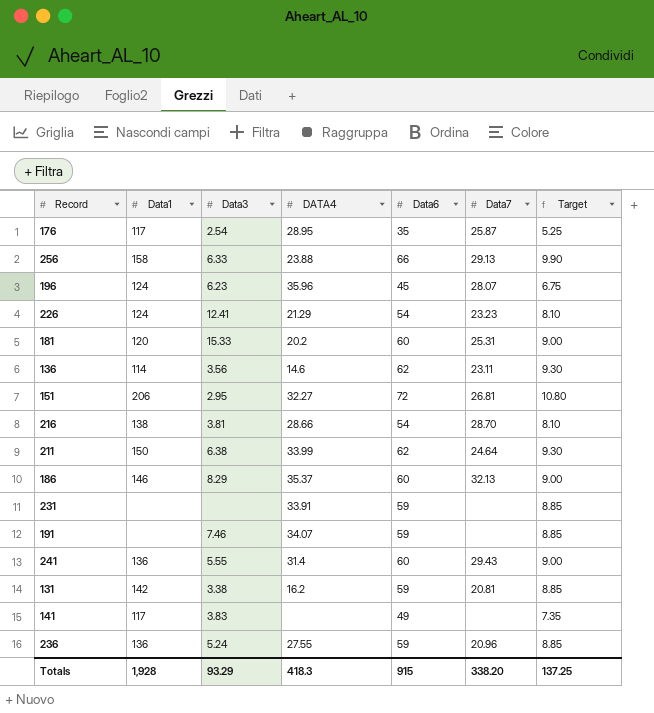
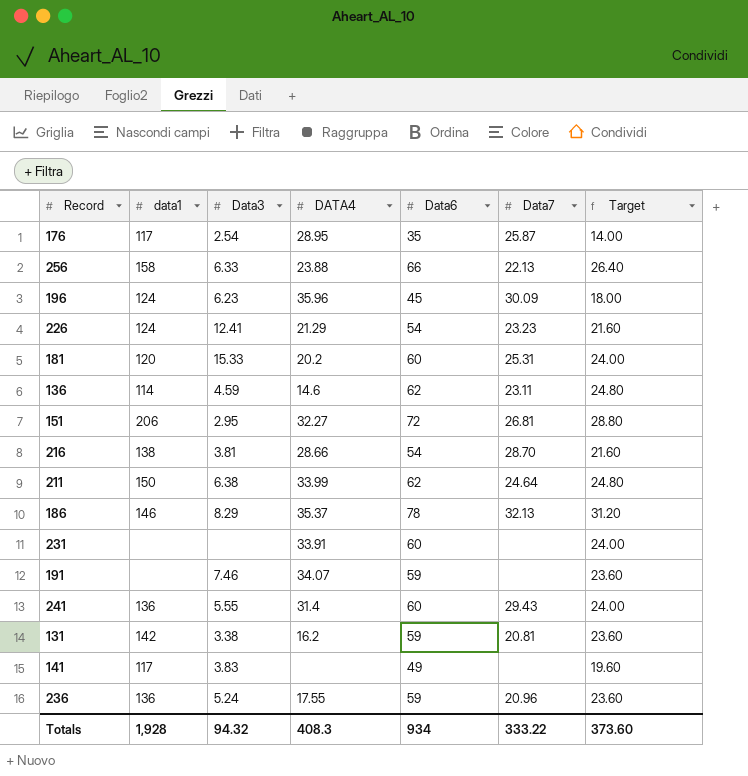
column name: Data1 -> data1
column Target | formula: [Data6] * 0.15 -> [Data6] * 0.4
256 | Data7: 29.13 -> 22.13
196 | Data7: 28.07 -> 30.09
136 | Data3: 3.56 -> 4.59
186 | Data6: 60 -> 78
231 | Data6: 59 -> 60
236 | DATA4: 27.55 -> 17.55
Totals | Data3: 93.29 -> 94.32
Totals | DATA4: 418.3 -> 408.3
Totals | Data6: 915 -> 934
Totals | Data7: 338.20 -> 333.22
Totals | Target: 137.25 -> 373.60

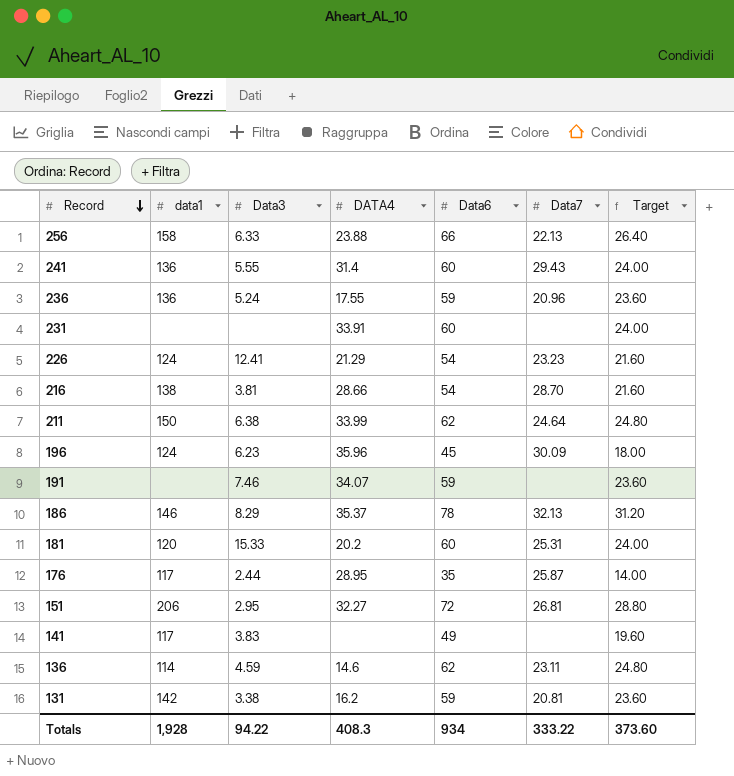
row order: none -> Record descending
176 | Data3: 2.54 -> 2.44
Totals | Data3: 94.32 -> 94.22

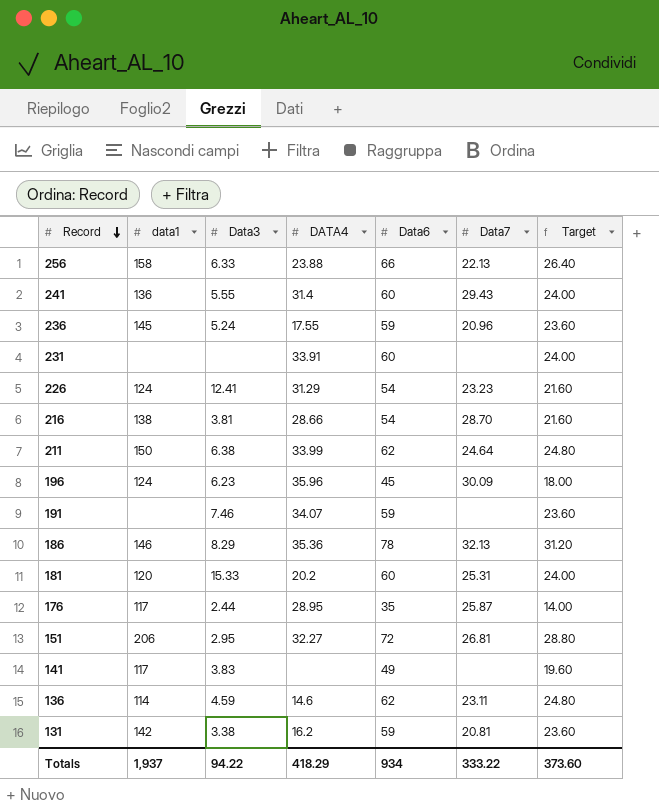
236 | data1: 136 -> 145
226 | DATA4: 21.29 -> 31.29
186 | DATA4: 35.37 -> 35.36
Totals | data1: 1,928 -> 1,937
Totals | DATA4: 408.3 -> 418.29

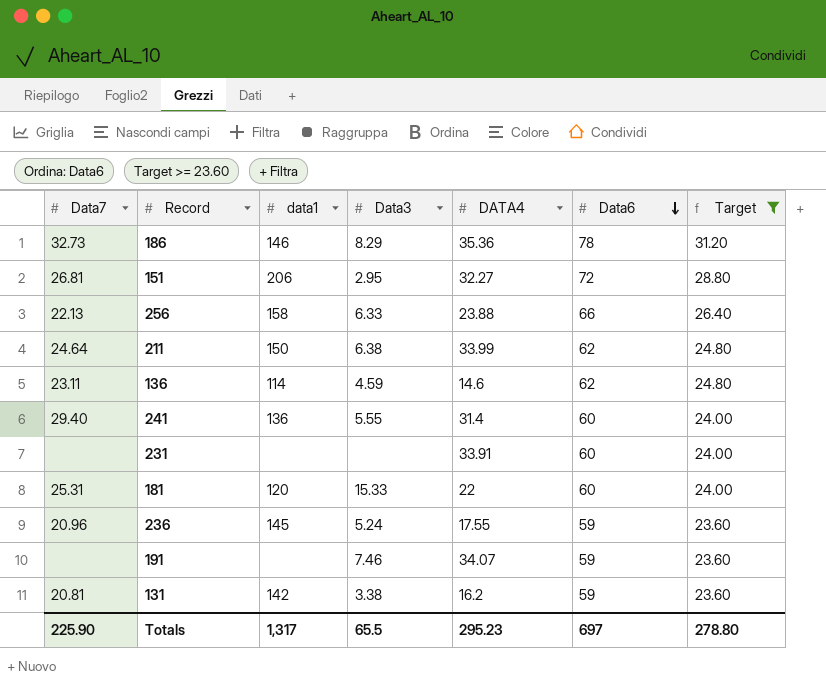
filter: none -> Target >= 23.60
row order: Record descending -> Data6 descending
column Data7 | position: 6 -> 1
186 | Data7: 32.13 -> 32.73
241 | Data7: 29.43 -> 29.40
181 | DATA4: 20.2 -> 22
Totals | Data7: 333.22 -> 225.90
Totals | data1: 1,937 -> 1,317
Totals | Data3: 94.22 -> 65.5
Totals | DATA4: 418.29 -> 295.23
Totals | Data6: 934 -> 697
Totals | Target: 373.60 -> 278.80

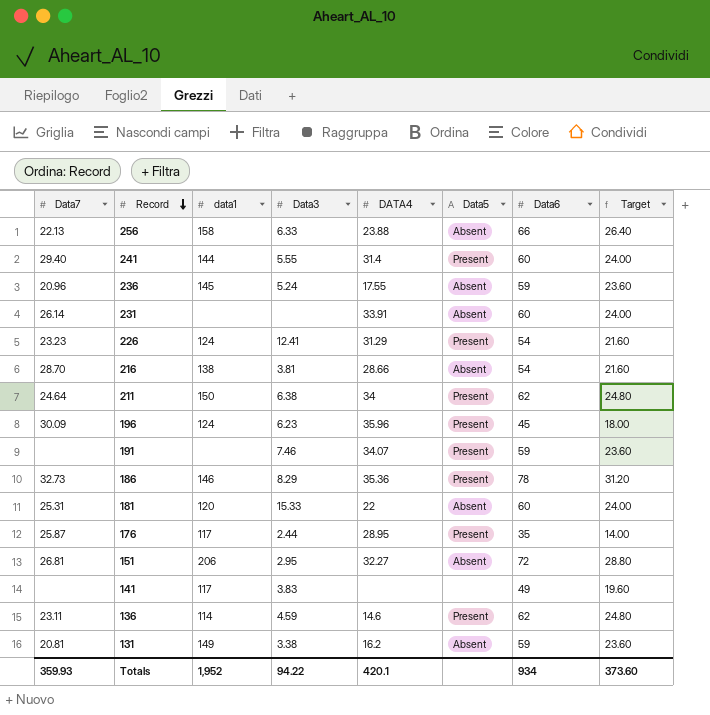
filter: Target >= 23.60 -> none
row order: Data6 descending -> Record descending
column Data5 | position: none -> 6
241 | data1: 136 -> 144
231 | Data7: none -> 26.14
211 | DATA4: 33.99 -> 34
131 | data1: 142 -> 149
Totals | Data7: 225.90 -> 359.93
Totals | data1: 1,317 -> 1,952
Totals | Data3: 65.5 -> 94.22
Totals | DATA4: 295.23 -> 420.1
Totals | Data6: 697 -> 934
Totals | Target: 278.80 -> 373.60

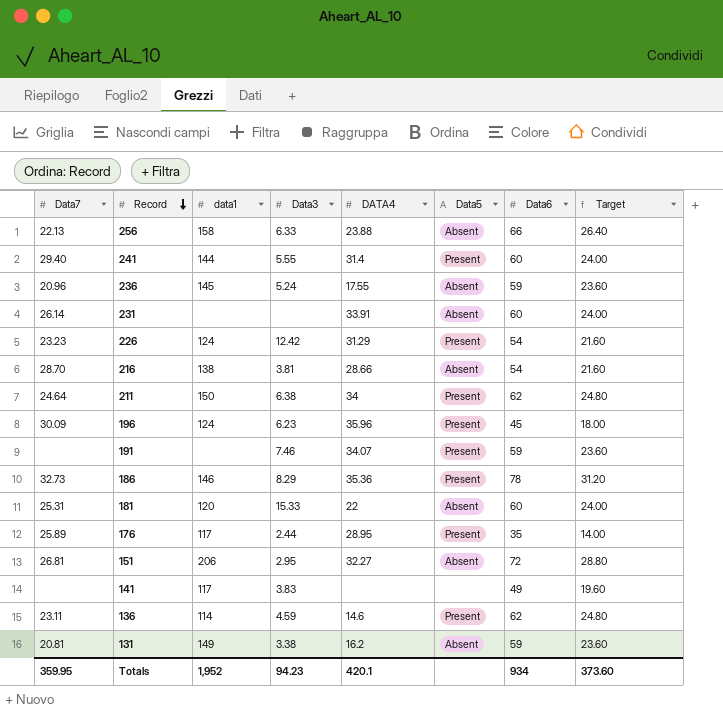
226 | Data3: 12.41 -> 12.42
176 | Data7: 25.87 -> 25.89
Totals | Data7: 359.93 -> 359.95
Totals | Data3: 94.22 -> 94.23

